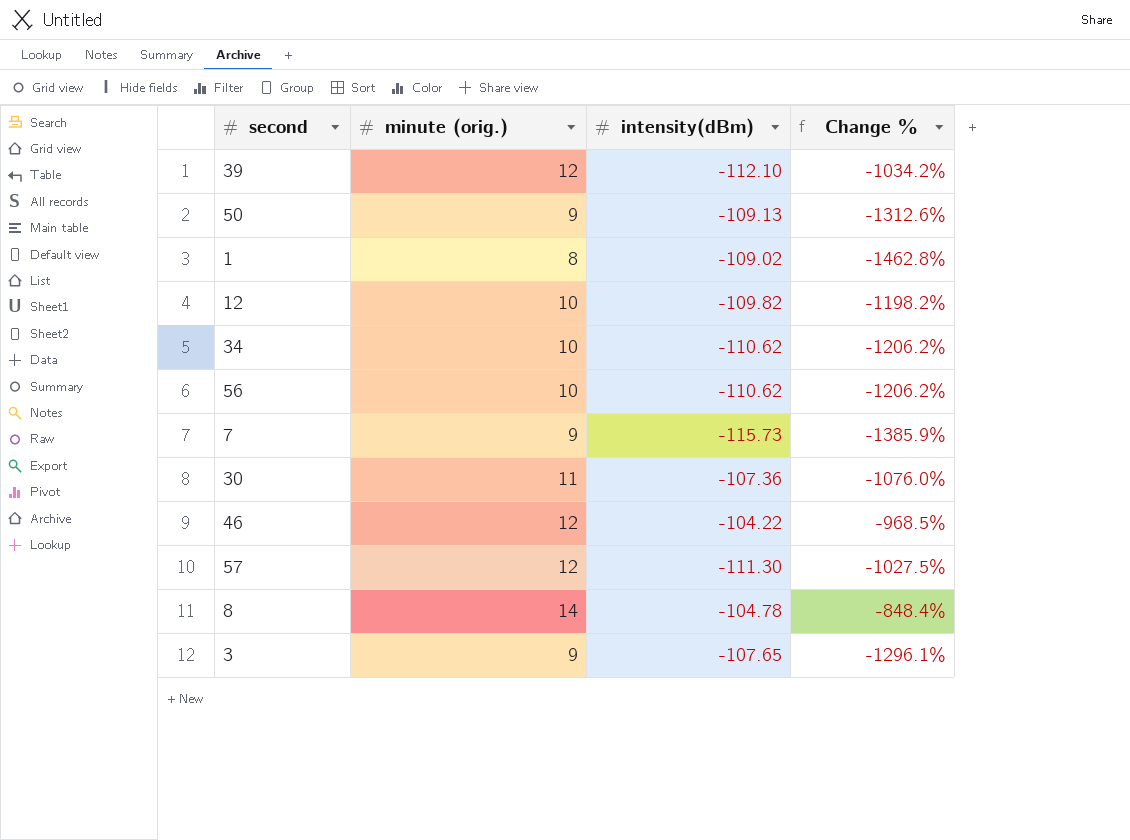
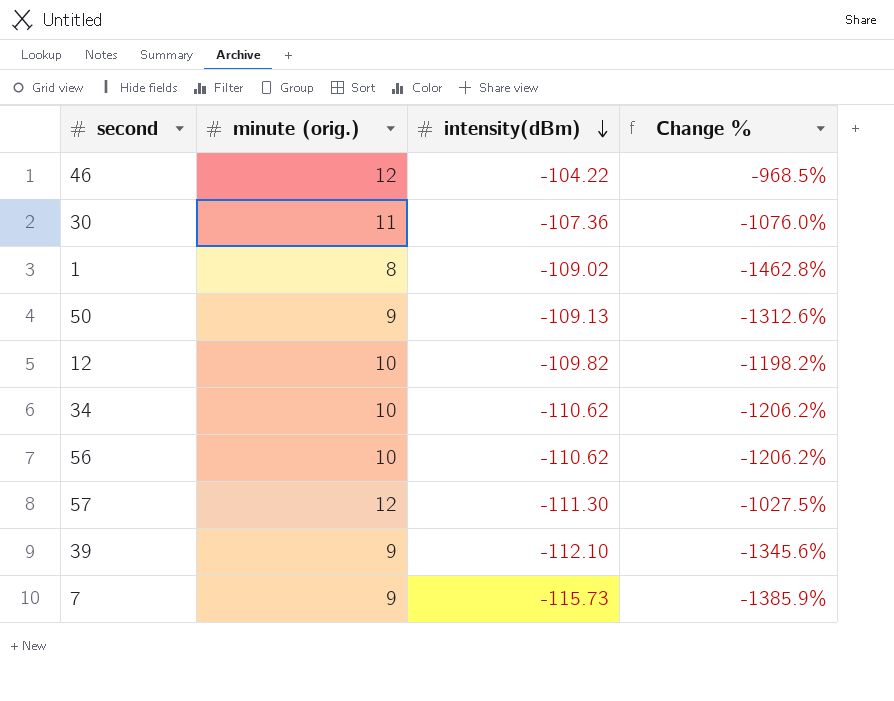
row order: none -> intensity(dBm) descending
row 8: 14 | -104.78 | -848.4% -> none
row 3: 9 | -107.65 | -1296.1% -> none
39 | minute (orig.): 12 -> 9
39 | Change %: -1034.2% -> -1345.6%

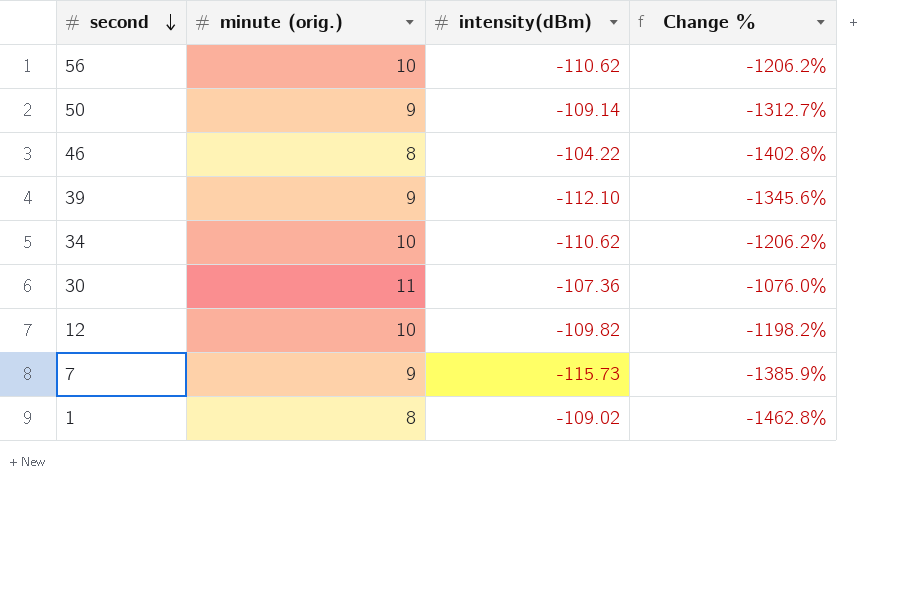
row order: intensity(dBm) descending -> second descending
row 57: 12 | -111.30 | -1027.5% -> none
50 | intensity(dBm): -109.13 -> -109.14
50 | Change %: -1312.6% -> -1312.7%
46 | minute (orig.): 12 -> 8
46 | Change %: -968.5% -> -1402.8%

